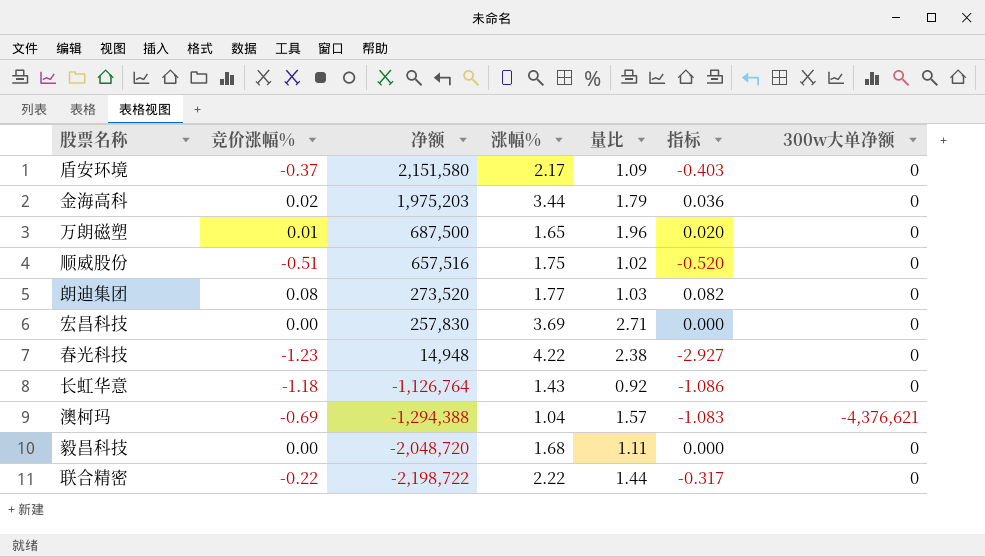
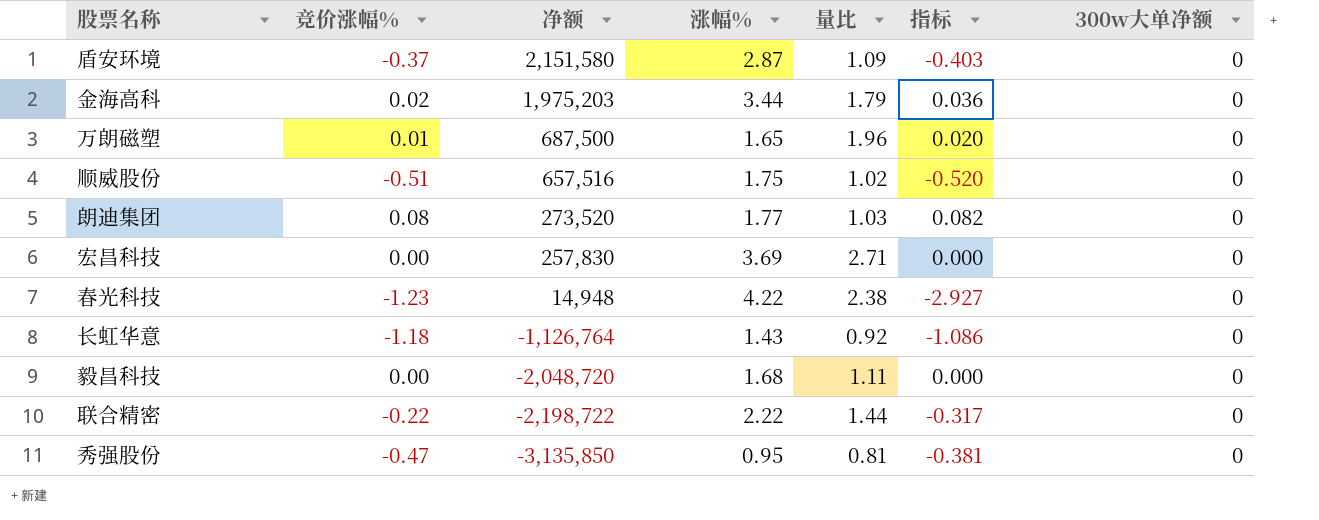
row 澳柯玛: -0.69 | -1,294,388 | 1.04 | 1.57 | -1.083 | -4,376,621 -> none
盾安环境 | 涨幅%: 2.17 -> 2.87
row 秀强股份: none -> -0.47 | -3,135,850 | 0.95 | 0.81 | -0.381 | 0

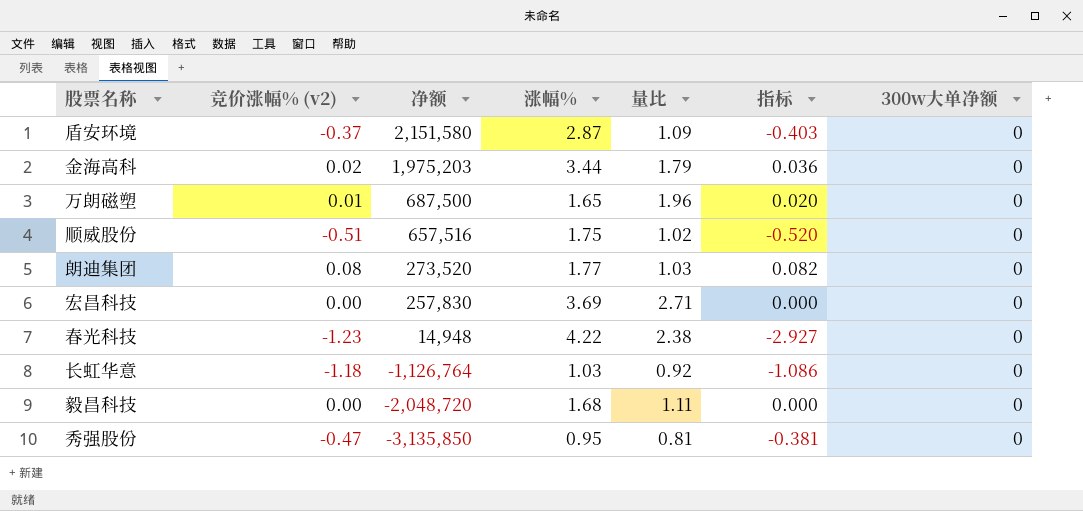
column name: 竞价涨幅% -> 竞价涨幅% (v2)
row 联合精密: -0.22 | -2,198,722 | 2.22 | 1.44 | -0.317 | 0 -> none
长虹华意 | 涨幅%: 1.43 -> 1.03

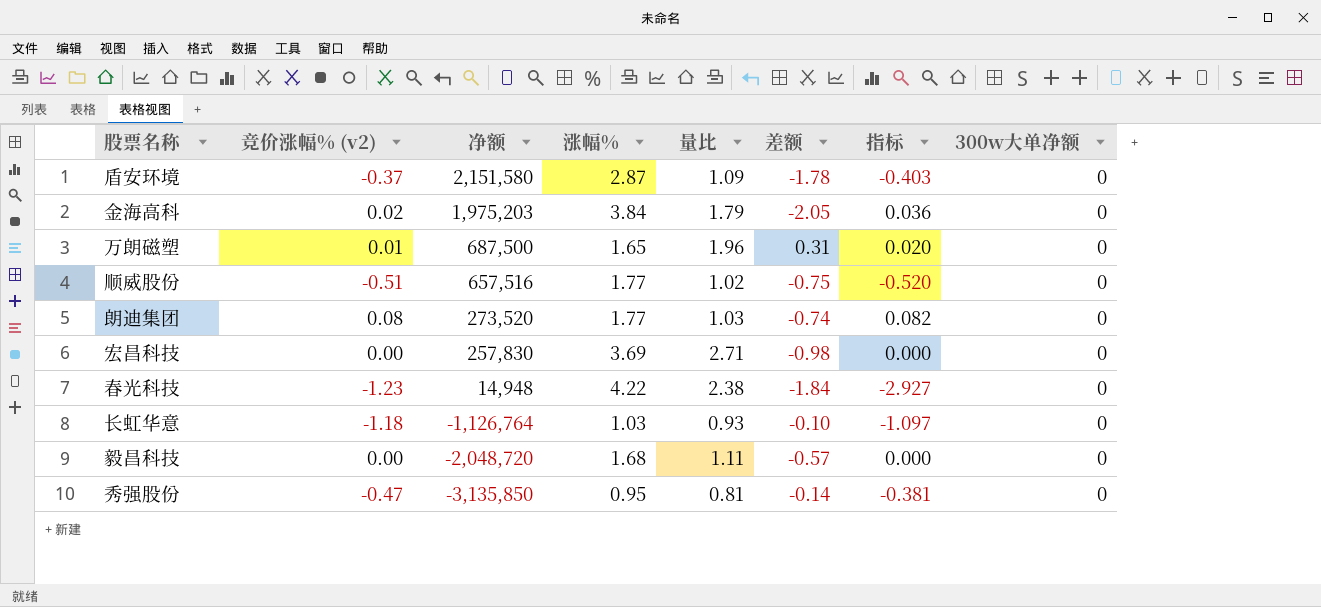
column 差额 | formula: none -> [量比] - [涨幅%]
金海高科 | 涨幅%: 3.44 -> 3.84
顺威股份 | 涨幅%: 1.75 -> 1.77
长虹华意 | 量比: 0.92 -> 0.93
长虹华意 | 指标: -1.086 -> -1.097

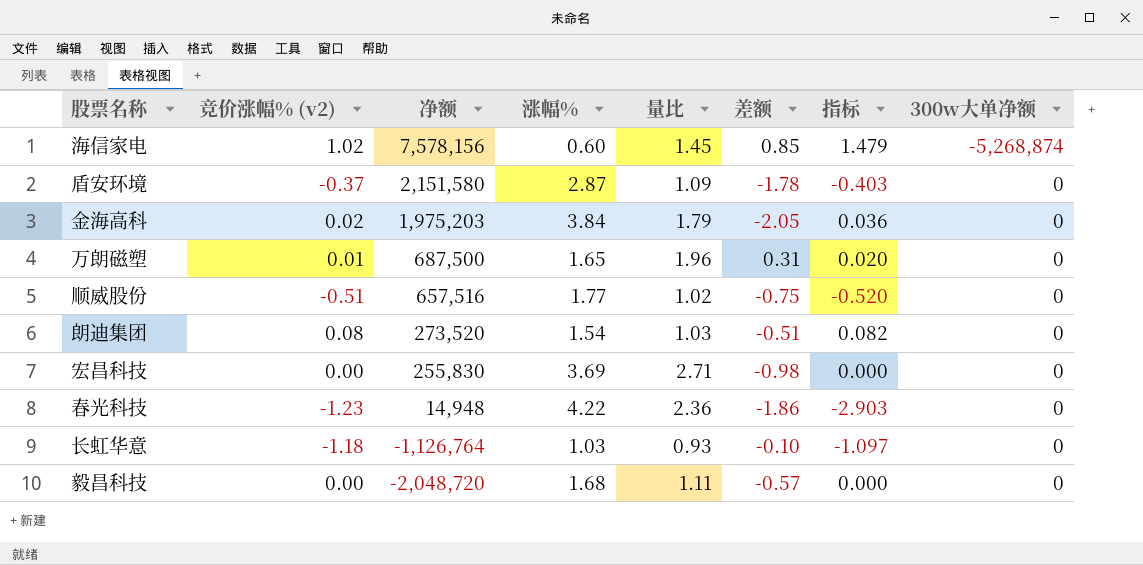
row 秀强股份: -0.47 | -3,135,850 | 0.95 | 0.81 | -0.14 | -0.381 | 0 -> none
row 海信家电: none -> 1.02 | 7,578,156 | 0.60 | 1.45 | 0.85 | 1.479 | -5,268,874
朗迪集团 | 涨幅%: 1.77 -> 1.54
朗迪集团 | 差额: -0.74 -> -0.51
宏昌科技 | 净额: 257,830 -> 255,830
春光科技 | 量比: 2.38 -> 2.36
春光科技 | 差额: -1.84 -> -1.86
春光科技 | 指标: -2.927 -> -2.903

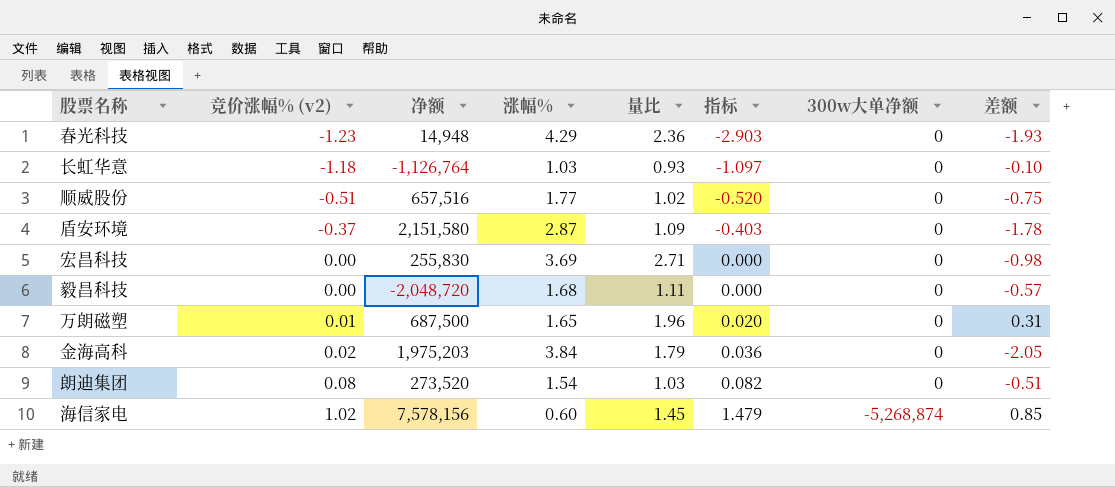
row order: 净额 descending -> 竞价涨幅% (v2) ascending
column 差额 | position: 6 -> 8
春光科技 | 涨幅%: 4.22 -> 4.29
春光科技 | 差额: -1.86 -> -1.93

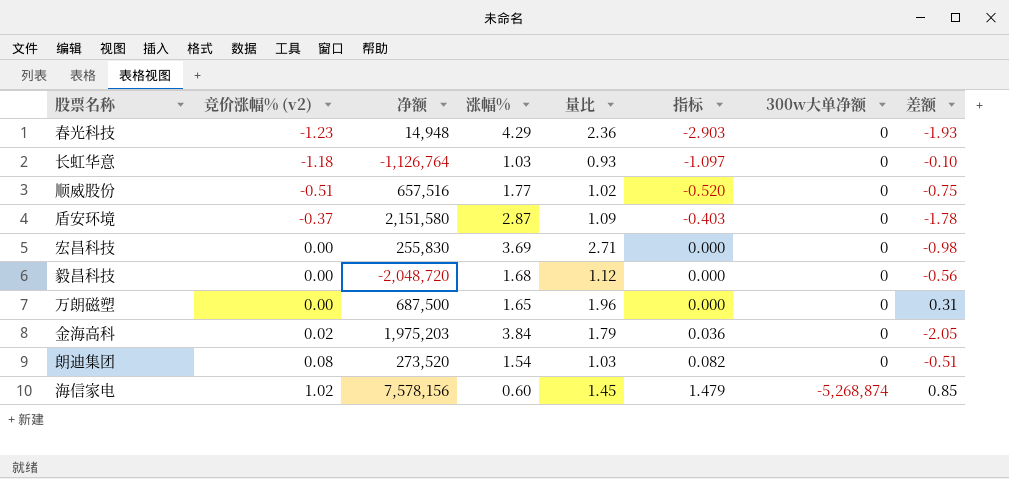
毅昌科技 | 量比: 1.11 -> 1.12
毅昌科技 | 差额: -0.57 -> -0.56
万朗磁塑 | 竞价涨幅% (v2): 0.01 -> 0.00
万朗磁塑 | 指标: 0.020 -> 0.000

